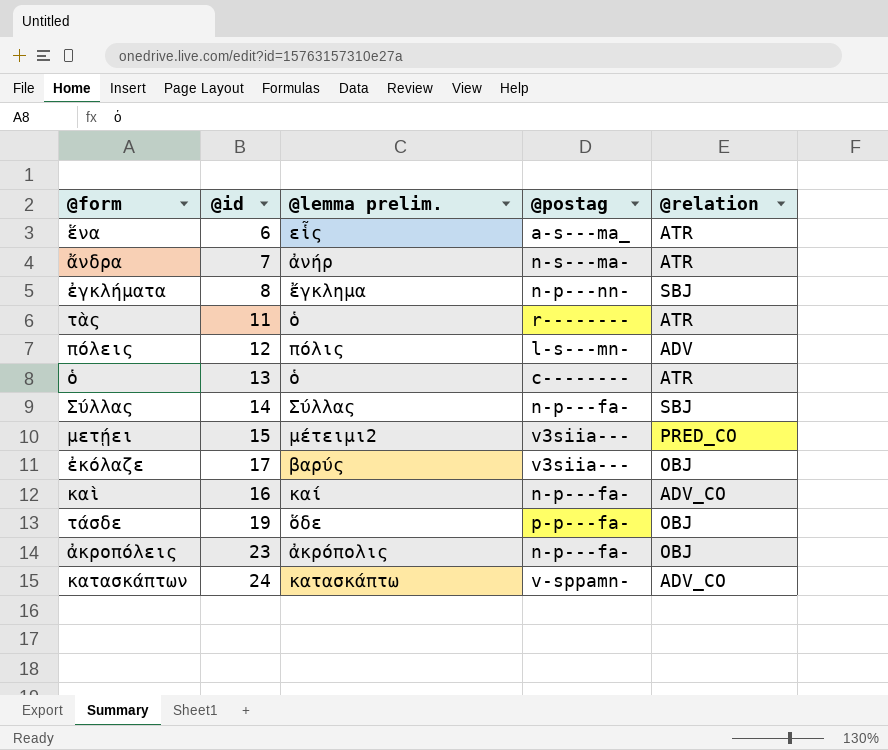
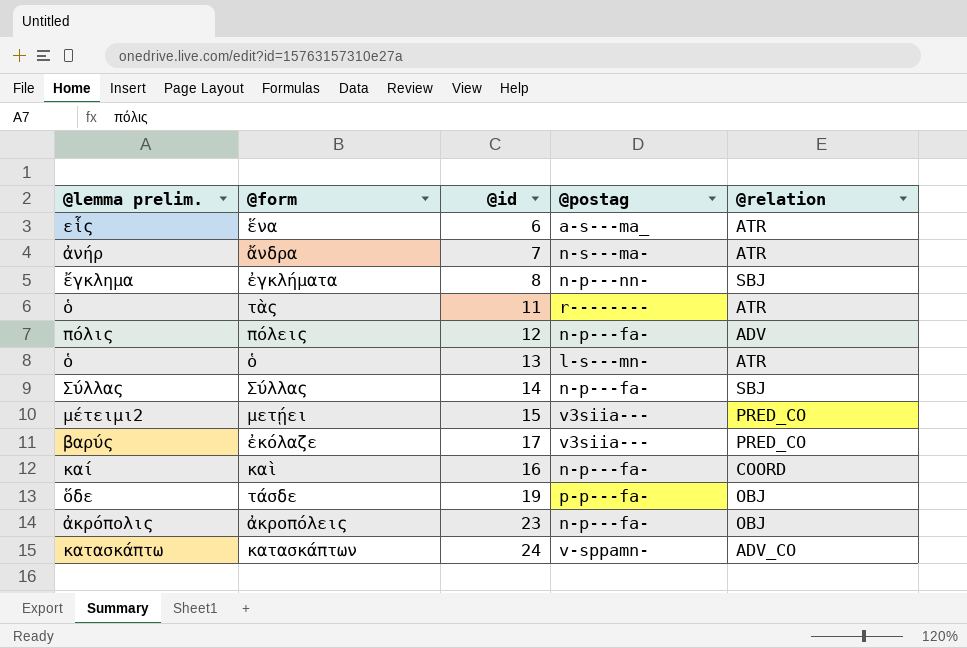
column @lemma prelim. | position: 3 -> 1
πόλεις | @postag: l-s---mn- -> n-p---fa-
ὁ | @postag: c-------- -> l-s---mn-
ἐκόλαζε | @relation: OBJ -> PRED_CO
καὶ | @relation: ADV_CO -> COORD

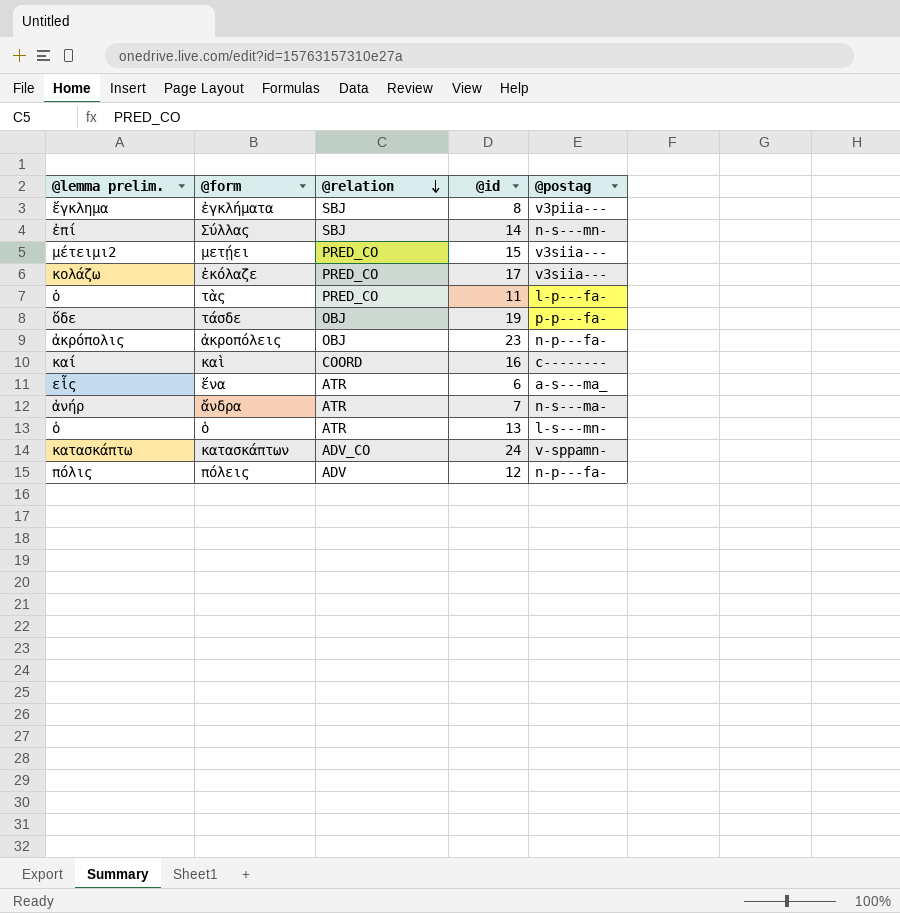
row order: none -> @relation descending
column @relation | position: 5 -> 3
ἐγκλήματα | @postag: n-p---nn- -> v3piia---
Σύλλας | @lemma prelim.: Σύλλας -> ἐπί
Σύλλας | @postag: n-p---fa- -> n-s---mn-
ἐκόλαζε | @lemma prelim.: βαρύς -> κολάζω
τὰς | @relation: ATR -> PRED_CO
τὰς | @postag: r-------- -> l-p---fa-
καὶ | @postag: n-p---fa- -> c--------

